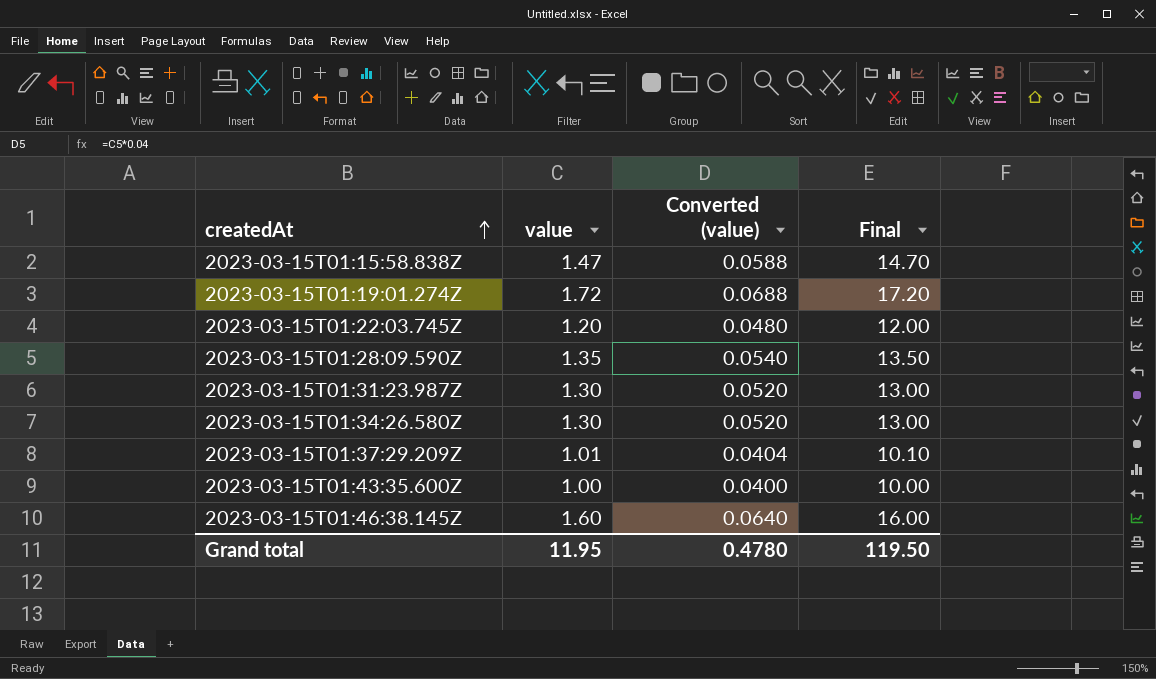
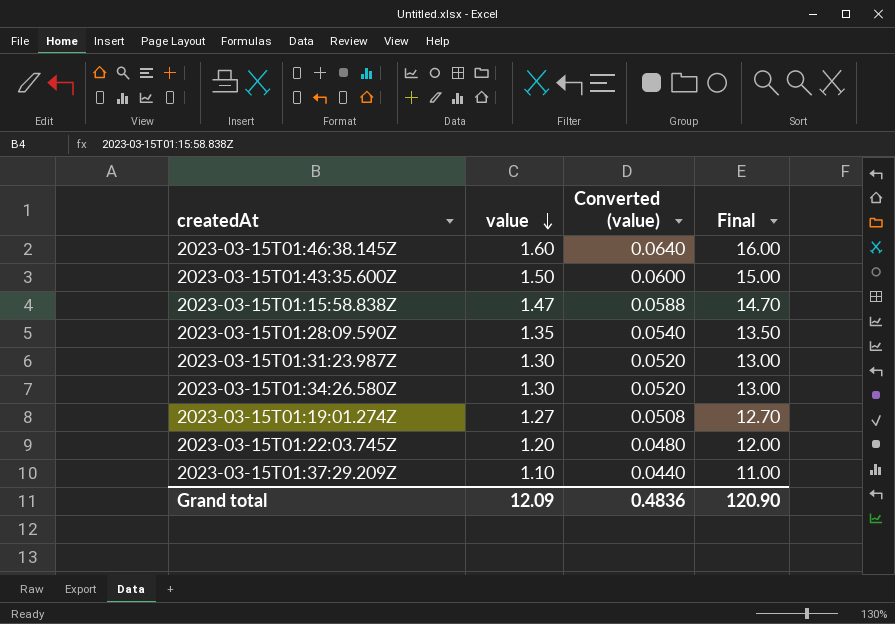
row order: createdAt ascending -> value descending
2023-03-15T01:43:35.600Z | value: 1.00 -> 1.50
2023-03-15T01:43:35.600Z | Converted (value): 0.0400 -> 0.0600
2023-03-15T01:43:35.600Z | Final: 10.00 -> 15.00
2023-03-15T01:19:01.274Z | value: 1.72 -> 1.27
2023-03-15T01:19:01.274Z | Converted (value): 0.0688 -> 0.0508
2023-03-15T01:19:01.274Z | Final: 17.20 -> 12.70
2023-03-15T01:37:29.209Z | value: 1.01 -> 1.10
2023-03-15T01:37:29.209Z | Converted (value): 0.0404 -> 0.0440
2023-03-15T01:37:29.209Z | Final: 10.10 -> 11.00
Grand total | value: 11.95 -> 12.09
Grand total | Converted (value): 0.4780 -> 0.4836
Grand total | Final: 119.50 -> 120.90

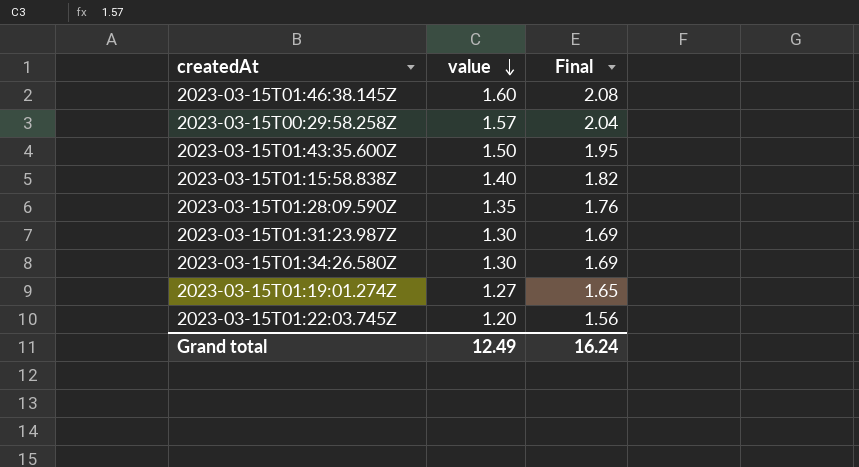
column Converted (value) | formula: [value] * 0.04 -> none
column Final | formula: [value] * 10 -> [value] * 1.3
row 2023-03-15T01:37:29.209Z: 1.10 | 0.0440 | 11.00 -> none
row 2023-03-15T00:29:58.258Z: none -> 1.57 | 2.04
2023-03-15T01:15:58.838Z | value: 1.47 -> 1.40
Grand total | value: 12.09 -> 12.49
Grand total | Final: 120.90 -> 16.24

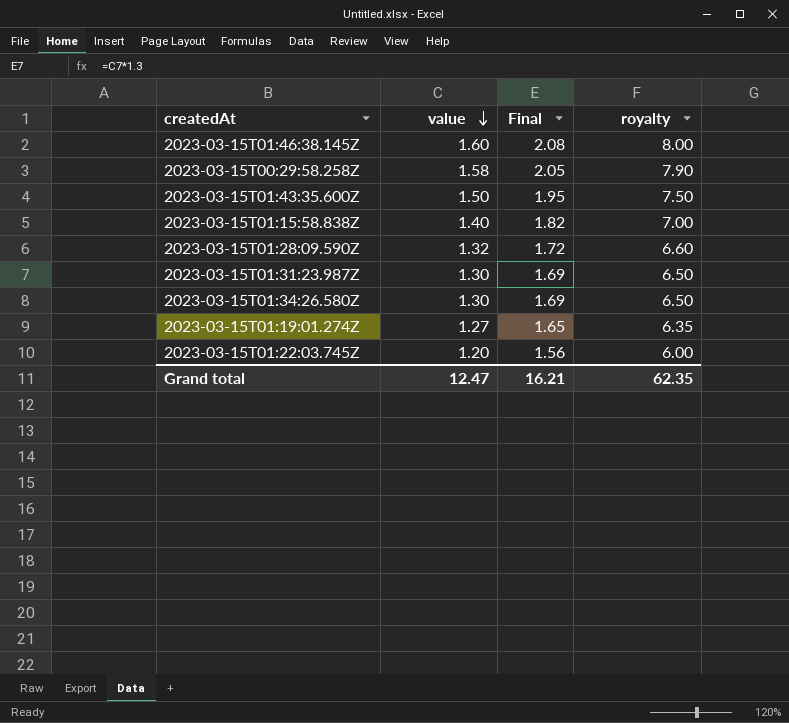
column royalty | formula: none -> [value] * 5
2023-03-15T00:29:58.258Z | value: 1.57 -> 1.58
2023-03-15T00:29:58.258Z | Final: 2.04 -> 2.05
2023-03-15T01:28:09.590Z | value: 1.35 -> 1.32
2023-03-15T01:28:09.590Z | Final: 1.76 -> 1.72
Grand total | value: 12.49 -> 12.47
Grand total | Final: 16.24 -> 16.21

